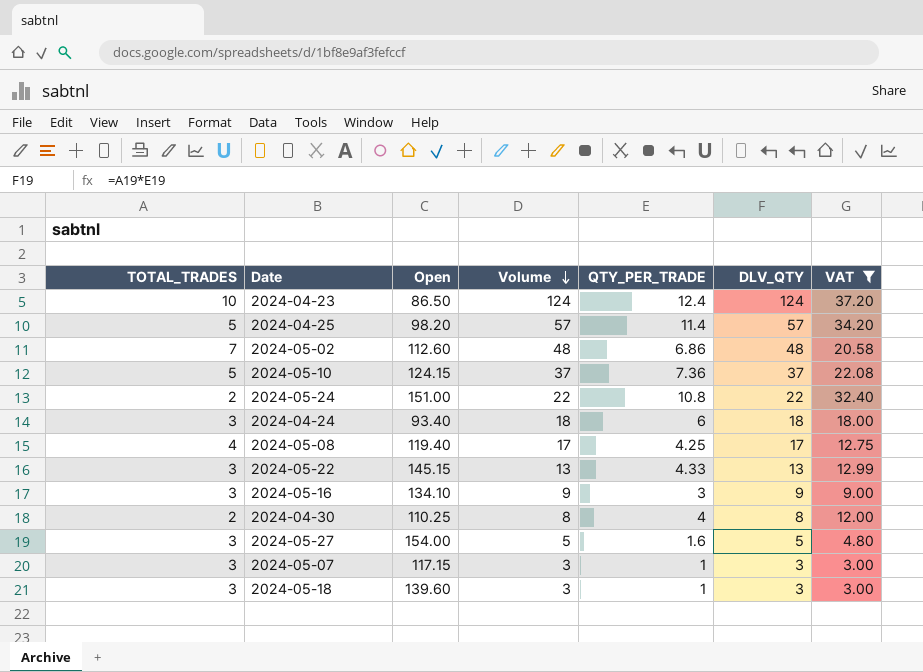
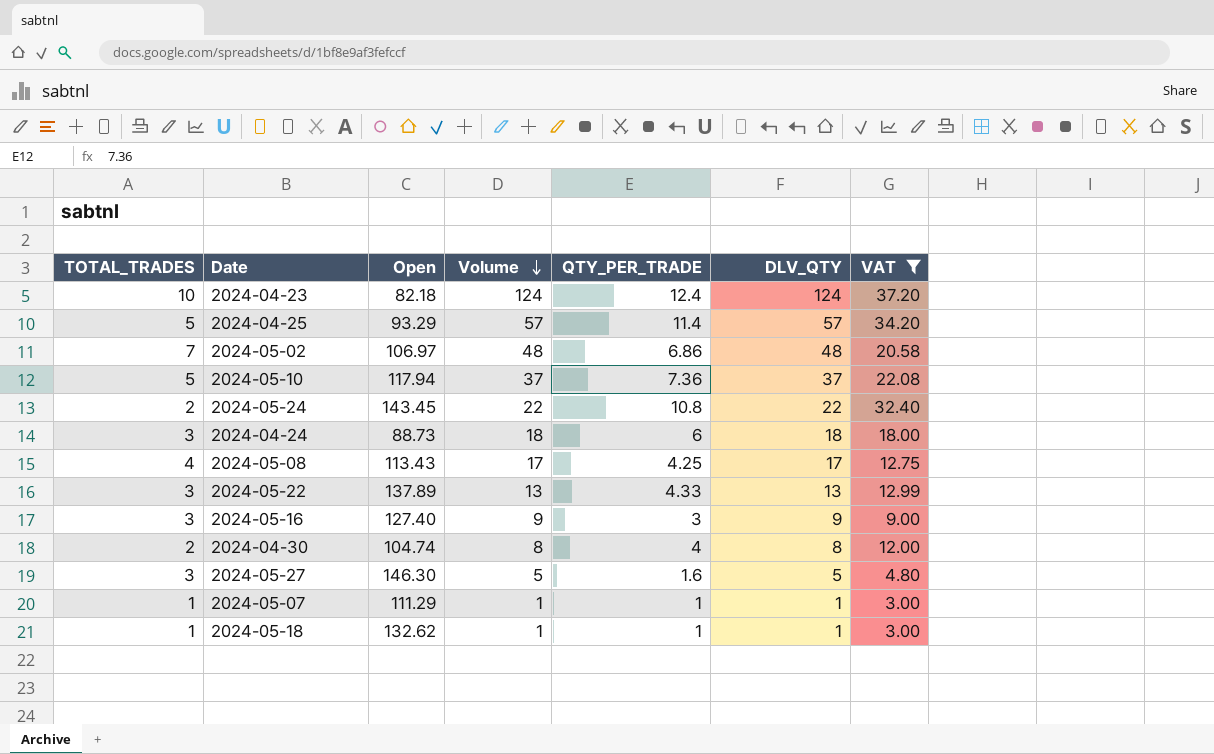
2024-04-23 | Open: 86.50 -> 82.18
2024-04-25 | Open: 98.20 -> 93.29
2024-05-02 | Open: 112.60 -> 106.97
2024-05-10 | Open: 124.15 -> 117.94
2024-05-24 | Open: 151.00 -> 143.45
2024-04-24 | Open: 93.40 -> 88.73
2024-05-08 | Open: 119.40 -> 113.43
2024-05-22 | Open: 145.15 -> 137.89
2024-05-16 | Open: 134.10 -> 127.40
2024-04-30 | Open: 110.25 -> 104.74
2024-05-27 | Open: 154.00 -> 146.30
2024-05-07 | TOTAL_TRADES: 3 -> 1
2024-05-07 | Open: 117.15 -> 111.29
2024-05-07 | Volume: 3 -> 1
2024-05-07 | DLV_QTY: 3 -> 1
2024-05-18 | TOTAL_TRADES: 3 -> 1
2024-05-18 | Open: 139.60 -> 132.62
2024-05-18 | Volume: 3 -> 1
2024-05-18 | DLV_QTY: 3 -> 1

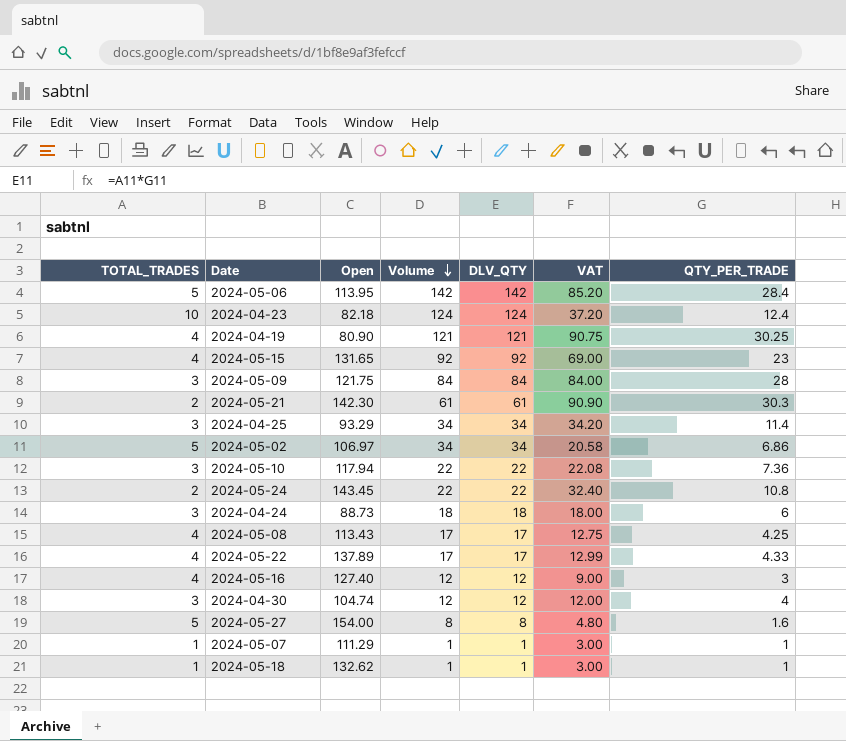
filter: VAT <= 37.20 -> none
column QTY_PER_TRADE | position: 5 -> 7
2024-04-25 | TOTAL_TRADES: 5 -> 3
2024-04-25 | Volume: 57 -> 34
2024-04-25 | DLV_QTY: 57 -> 34
2024-05-02 | TOTAL_TRADES: 7 -> 5
2024-05-02 | Volume: 48 -> 34
2024-05-02 | DLV_QTY: 48 -> 34
2024-05-10 | TOTAL_TRADES: 5 -> 3
2024-05-10 | Volume: 37 -> 22
2024-05-10 | DLV_QTY: 37 -> 22
2024-05-22 | TOTAL_TRADES: 3 -> 4
2024-05-22 | Volume: 13 -> 17
2024-05-22 | DLV_QTY: 13 -> 17
2024-05-16 | TOTAL_TRADES: 3 -> 4
2024-05-16 | Volume: 9 -> 12
2024-05-16 | DLV_QTY: 9 -> 12
2024-04-30 | TOTAL_TRADES: 2 -> 3
2024-04-30 | Volume: 8 -> 12
2024-04-30 | DLV_QTY: 8 -> 12
2024-05-27 | TOTAL_TRADES: 3 -> 5
2024-05-27 | Open: 146.30 -> 154.00
2024-05-27 | Volume: 5 -> 8
2024-05-27 | DLV_QTY: 5 -> 8

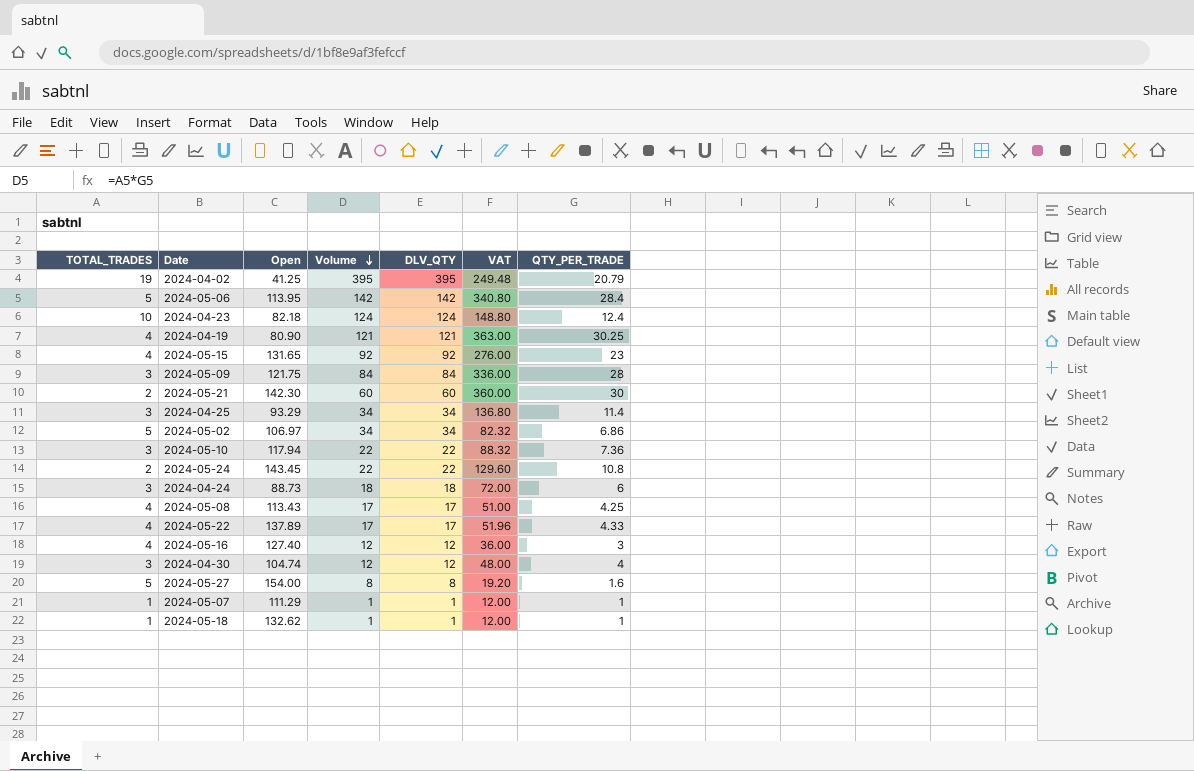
column VAT | formula: [QTY_PER_TRADE] * 3 -> [QTY_PER_TRADE] * 12
row 2024-04-02: none -> 19 | 41.25 | 395 | 395 | 249.48 | 20.79
2024-05-21 | Volume: 61 -> 60
2024-05-21 | DLV_QTY: 61 -> 60
2024-05-21 | QTY_PER_TRADE: 30.3 -> 30

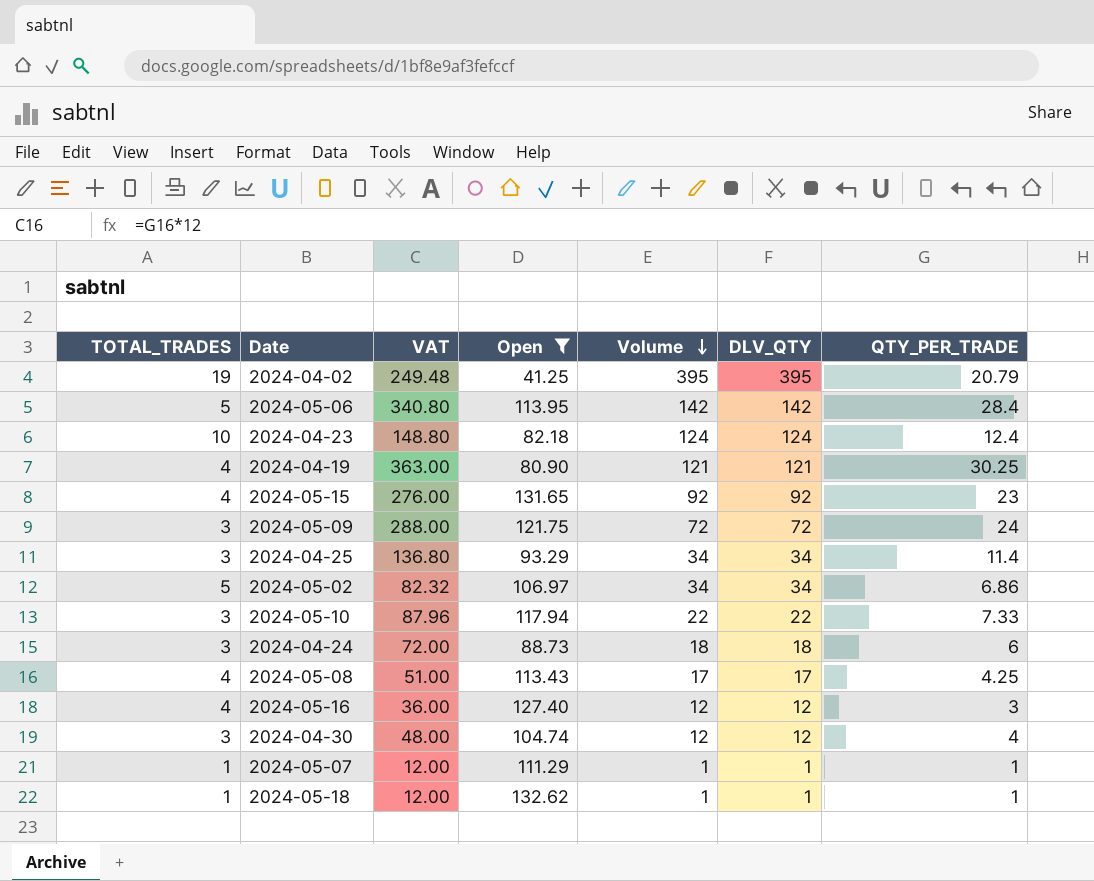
filter: none -> Open <= 132.62
column VAT | position: 6 -> 3
2024-05-09 | VAT: 336.00 -> 288.00
2024-05-09 | Volume: 84 -> 72
2024-05-09 | DLV_QTY: 84 -> 72
2024-05-09 | QTY_PER_TRADE: 28 -> 24
2024-05-10 | VAT: 88.32 -> 87.96
2024-05-10 | QTY_PER_TRADE: 7.36 -> 7.33

